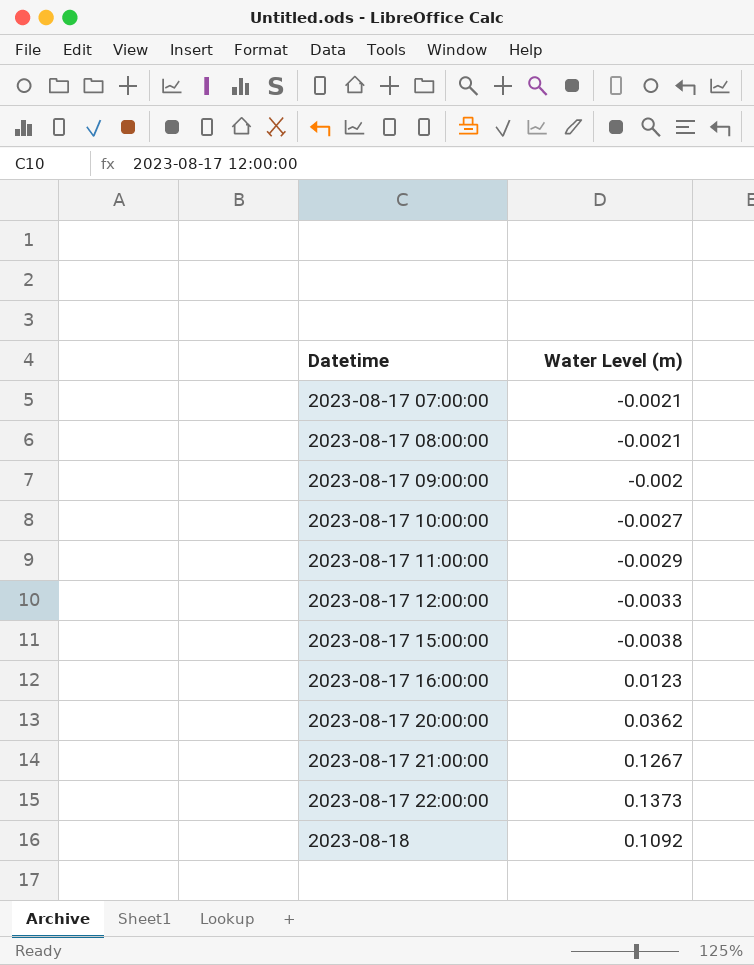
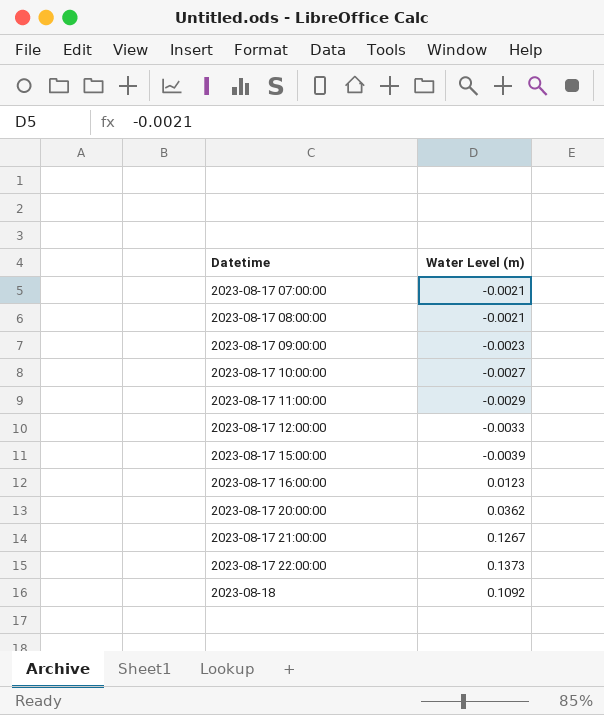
2023-08-17 09:00:00 | Water Level (m): -0.002 -> -0.0023
2023-08-17 15:00:00 | Water Level (m): -0.0038 -> -0.0039

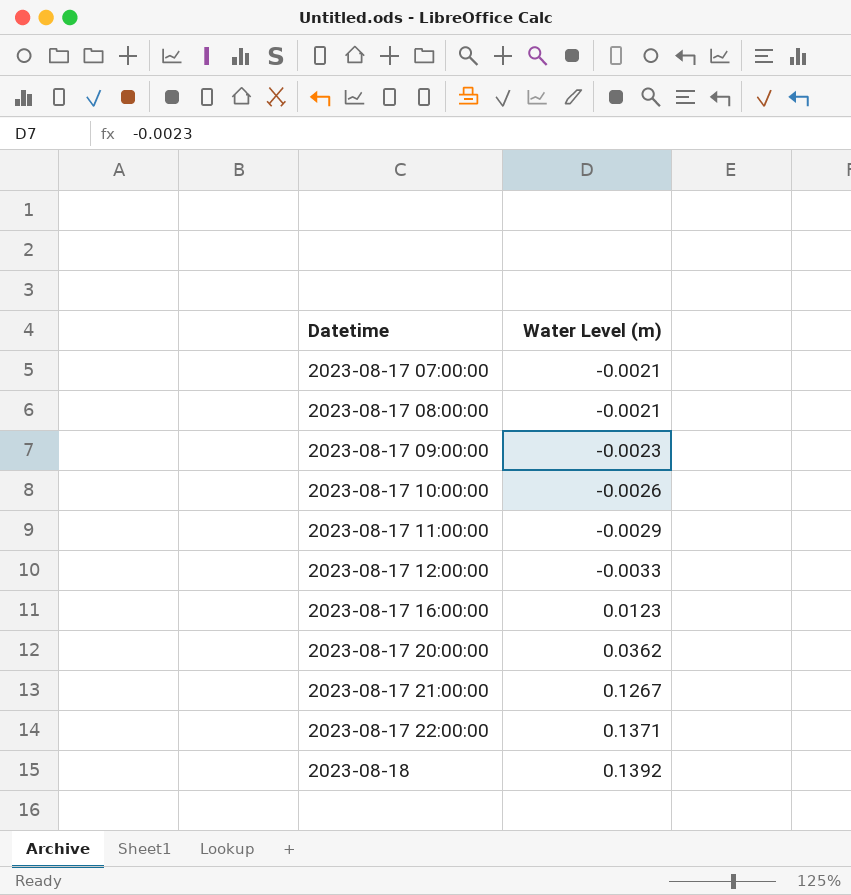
row 2023-08-17 15:00:00: -0.0039 -> none
2023-08-17 10:00:00 | Water Level (m): -0.0027 -> -0.0026
2023-08-17 22:00:00 | Water Level (m): 0.1373 -> 0.1371
2023-08-18 | Water Level (m): 0.1092 -> 0.1392

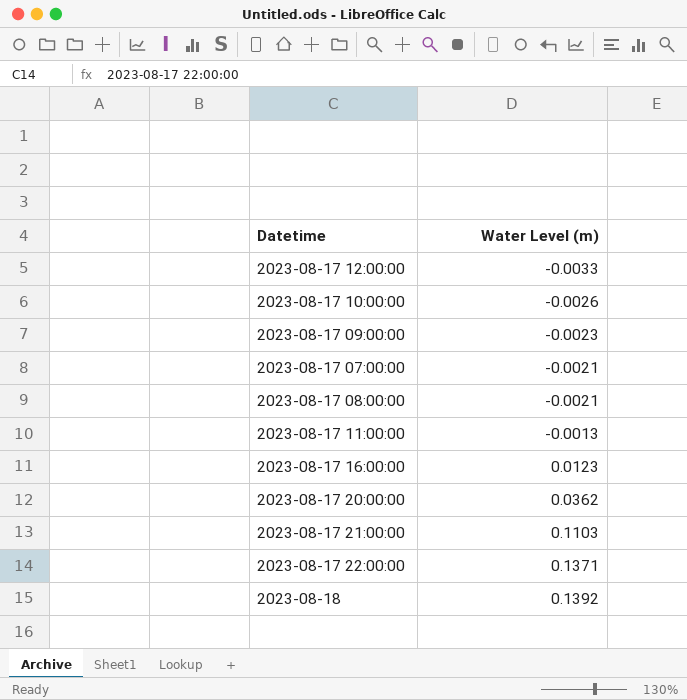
row order: Datetime ascending -> Water Level (m) ascending
2023-08-17 11:00:00 | Water Level (m): -0.0029 -> -0.0013
2023-08-17 21:00:00 | Water Level (m): 0.1267 -> 0.1103

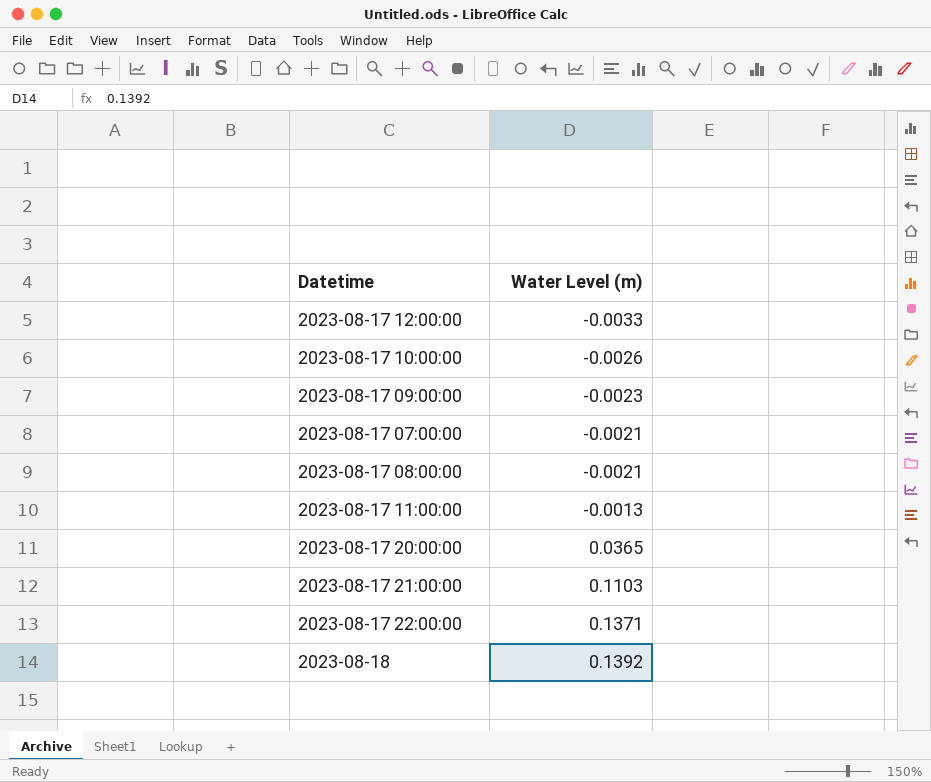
row 2023-08-17 16:00:00: 0.0123 -> none
2023-08-17 20:00:00 | Water Level (m): 0.0362 -> 0.0365

